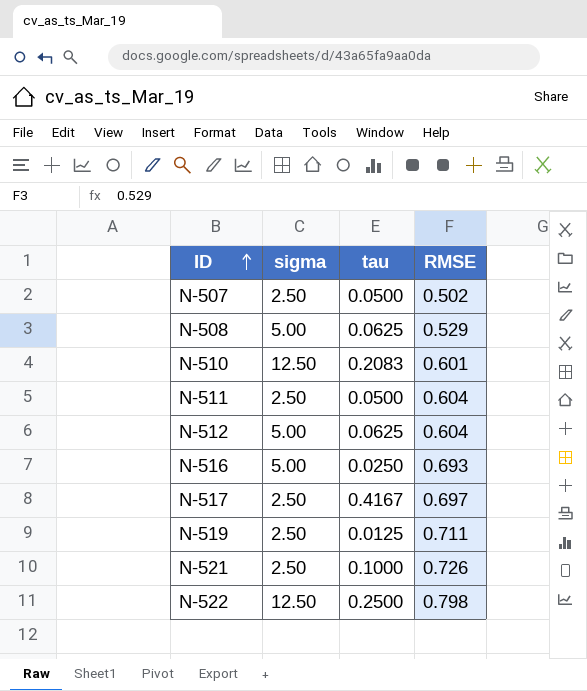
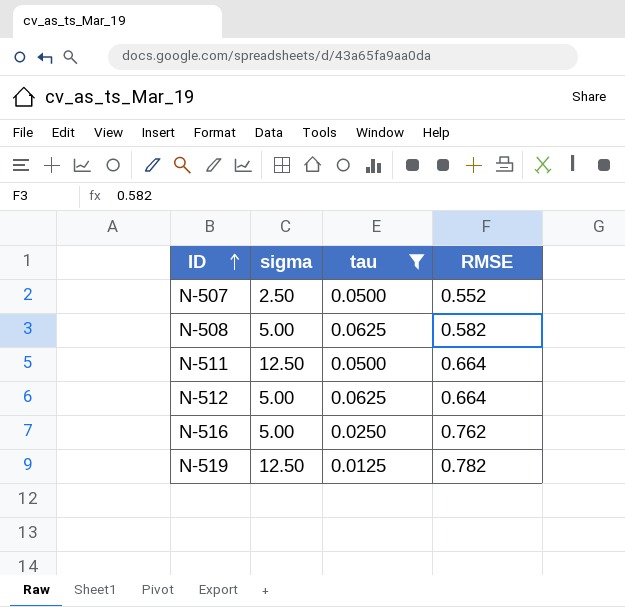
filter: none -> tau <= 0.0625
N-507 | RMSE: 0.502 -> 0.552
N-508 | RMSE: 0.529 -> 0.582
N-511 | sigma: 2.50 -> 12.50
N-511 | RMSE: 0.604 -> 0.664
N-512 | RMSE: 0.604 -> 0.664
N-516 | RMSE: 0.693 -> 0.762
N-519 | sigma: 2.50 -> 12.50
N-519 | RMSE: 0.711 -> 0.782

